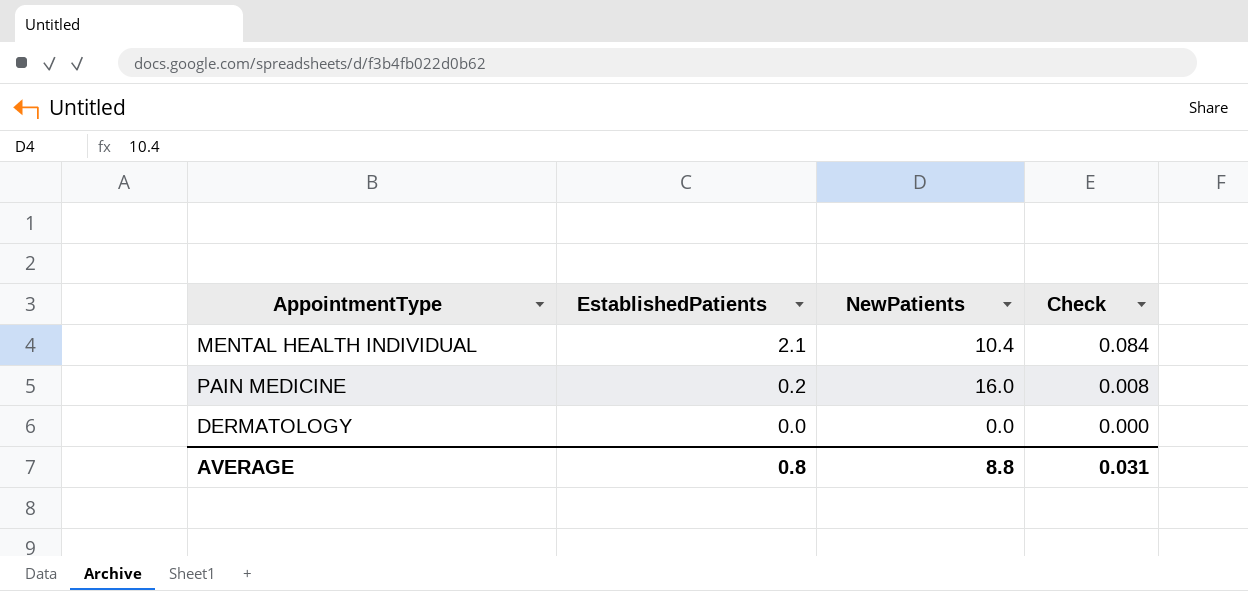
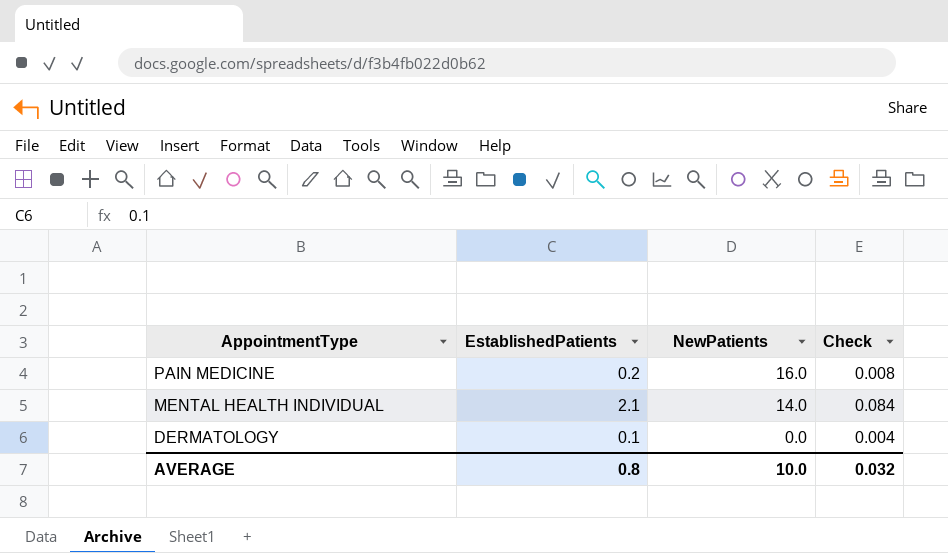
row order: EstablishedPatients descending -> AppointmentType descending
MENTAL HEALTH INDIVIDUAL | NewPatients: 10.4 -> 14.0
DERMATOLOGY | EstablishedPatients: 0.0 -> 0.1
DERMATOLOGY | Check: 0.000 -> 0.004
AVERAGE | NewPatients: 8.8 -> 10.0
AVERAGE | Check: 0.031 -> 0.032

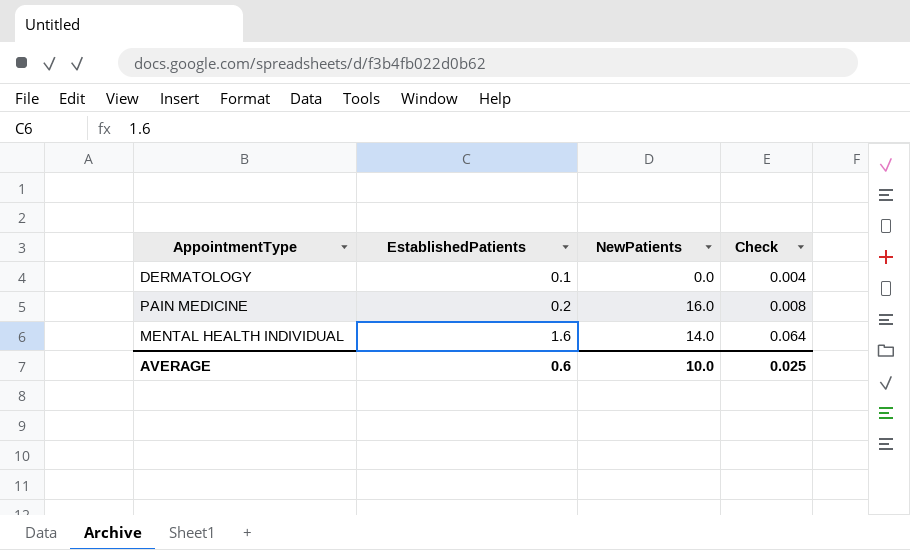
row order: AppointmentType descending -> EstablishedPatients ascending
MENTAL HEALTH INDIVIDUAL | EstablishedPatients: 2.1 -> 1.6
MENTAL HEALTH INDIVIDUAL | Check: 0.084 -> 0.064
AVERAGE | EstablishedPatients: 0.8 -> 0.6
AVERAGE | Check: 0.032 -> 0.025

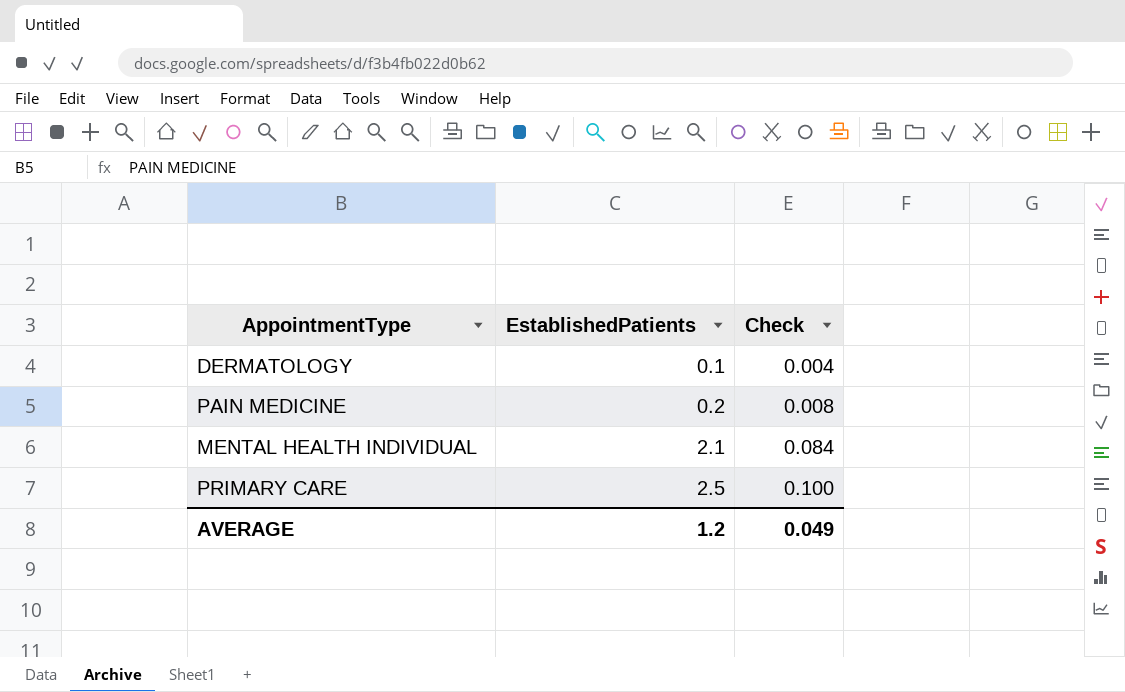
column NewPatients | position: 3 -> none
MENTAL HEALTH INDIVIDUAL | EstablishedPatients: 1.6 -> 2.1
MENTAL HEALTH INDIVIDUAL | Check: 0.064 -> 0.084
row PRIMARY CARE: none -> 2.5 | 0.100
AVERAGE | EstablishedPatients: 0.6 -> 1.2
AVERAGE | Check: 0.025 -> 0.049

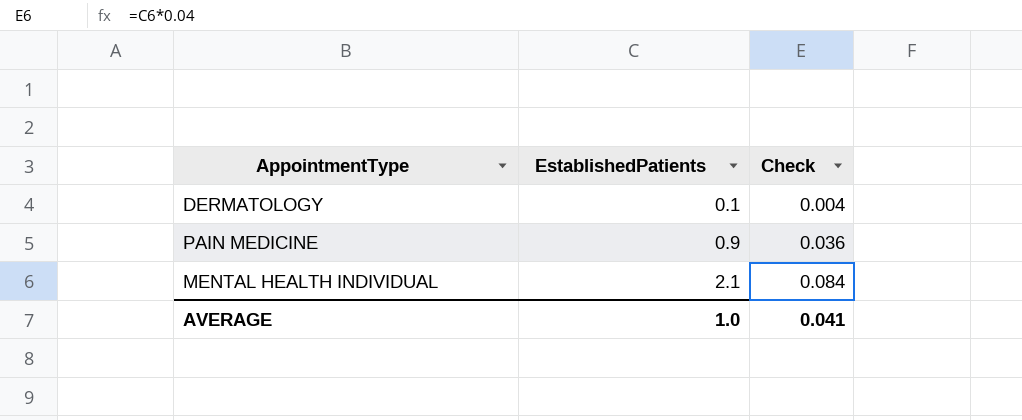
row PRIMARY CARE: 2.5 | 0.100 -> none
PAIN MEDICINE | EstablishedPatients: 0.2 -> 0.9
PAIN MEDICINE | Check: 0.008 -> 0.036
AVERAGE | EstablishedPatients: 1.2 -> 1.0
AVERAGE | Check: 0.049 -> 0.041

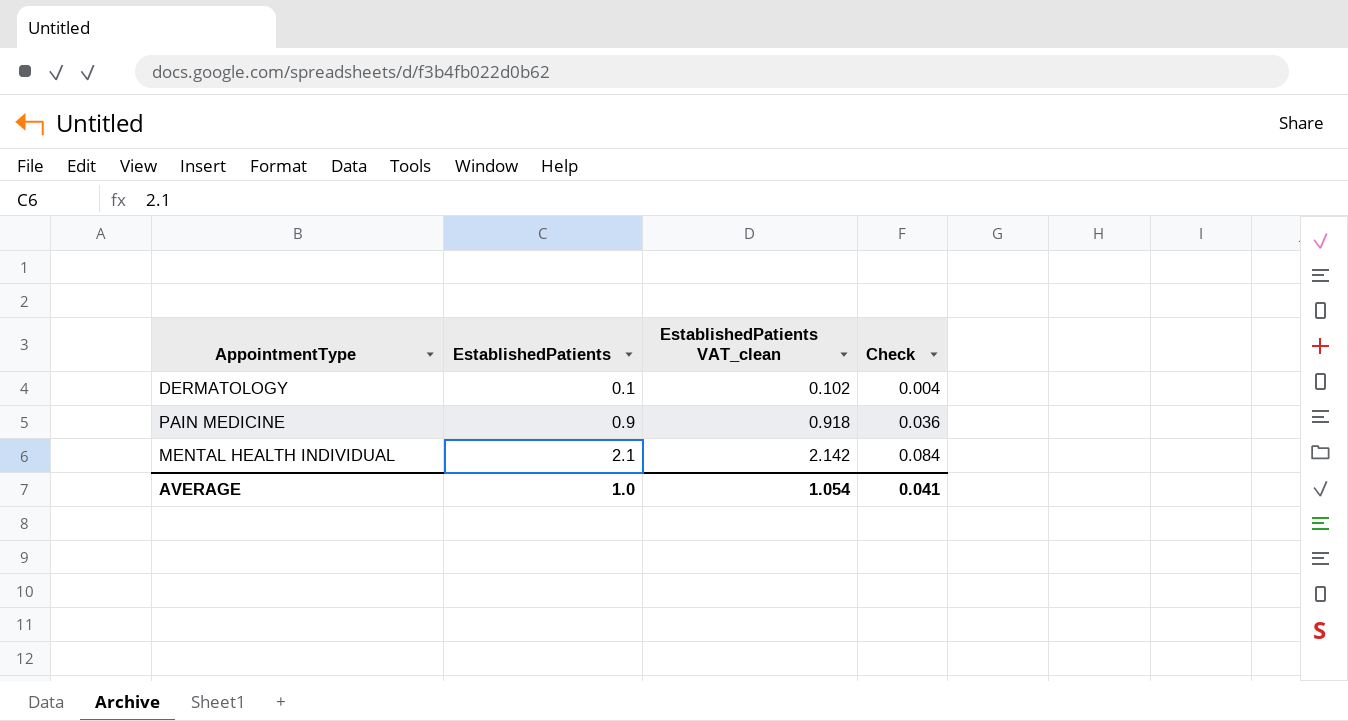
column EstablishedPatients VAT_clean | formula: none -> [EstablishedPatients] * 1.02

